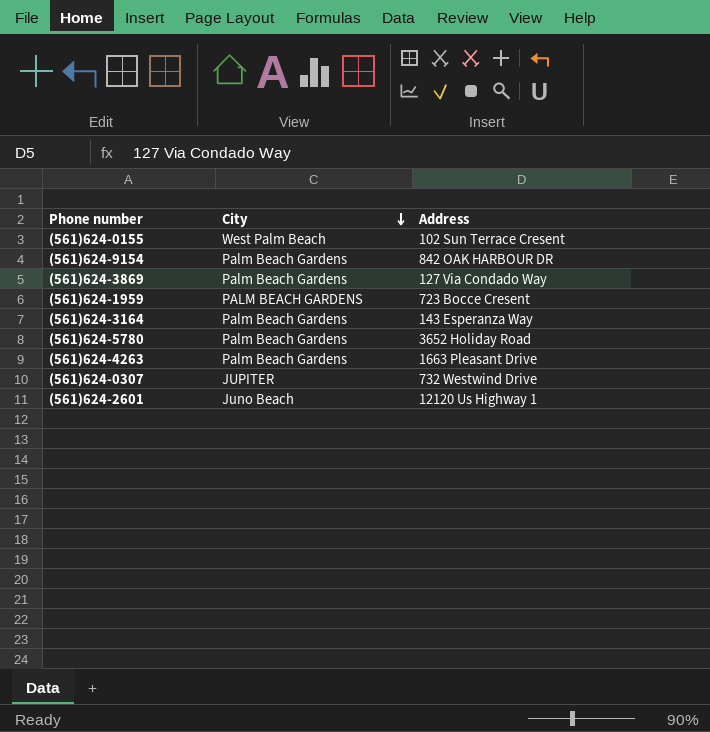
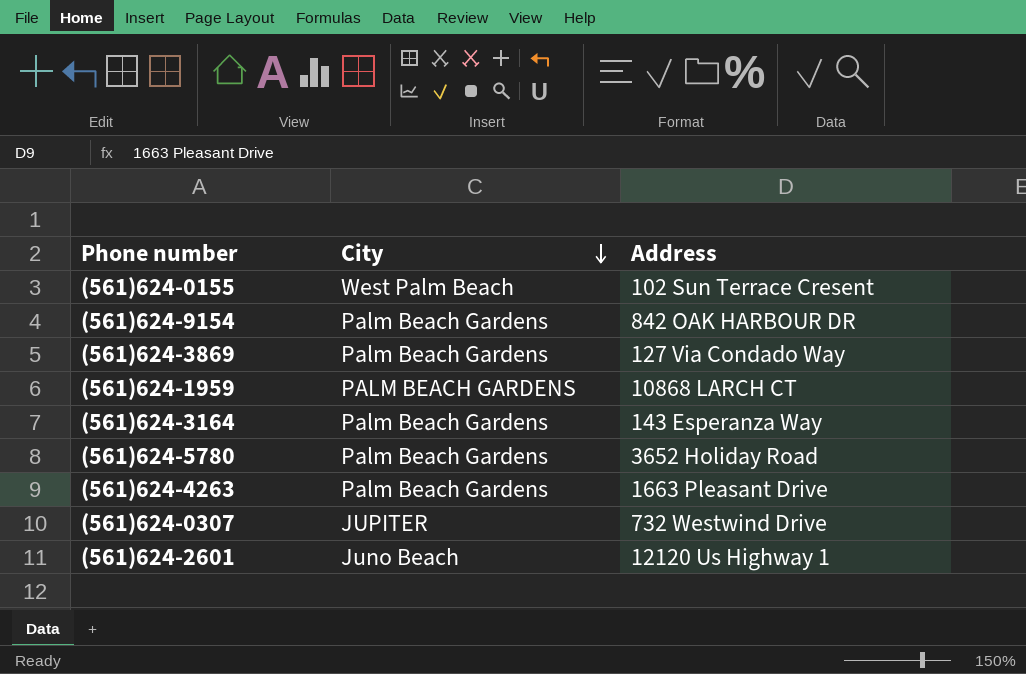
(561)624-1959 | Address: 723 Bocce Cresent -> 10868 LARCH CT

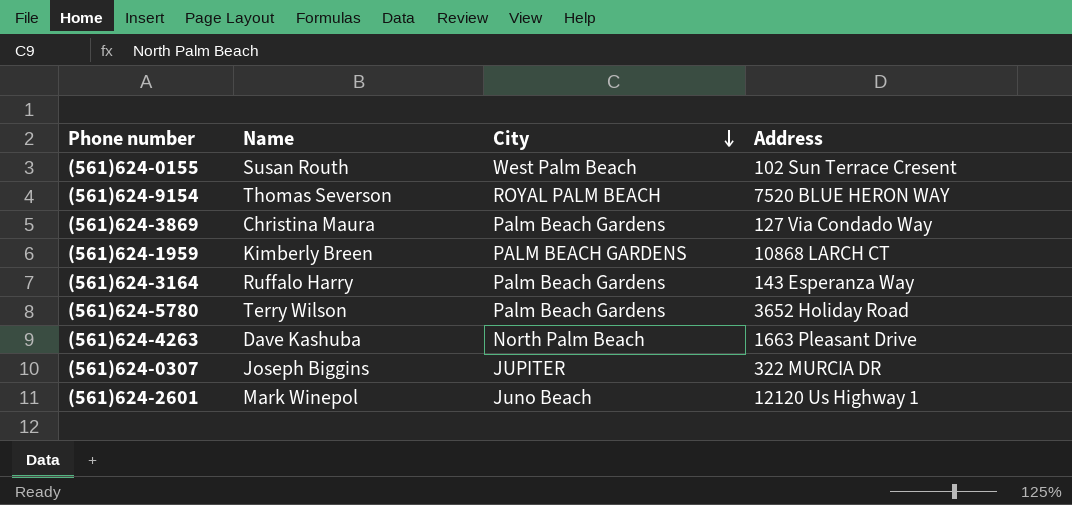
column Name | position: none -> 2
(561)624-9154 | City: Palm Beach Gardens -> ROYAL PALM BEACH
(561)624-9154 | Address: 842 OAK HARBOUR DR -> 7520 BLUE HERON WAY
(561)624-4263 | City: Palm Beach Gardens -> North Palm Beach
(561)624-0307 | Address: 732 Westwind Drive -> 322 MURCIA DR

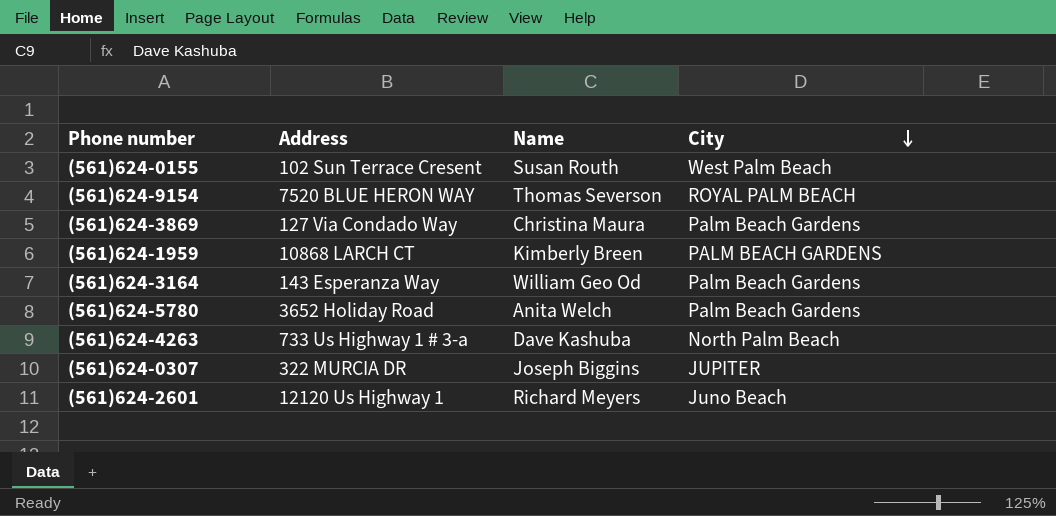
column Address | position: 4 -> 2
(561)624-3164 | Name: Ruffalo Harry -> William Geo Od
(561)624-5780 | Name: Terry Wilson -> Anita Welch
(561)624-4263 | Address: 1663 Pleasant Drive -> 733 Us Highway 1 # 3-a
(561)624-2601 | Name: Mark Winepol -> Richard Meyers

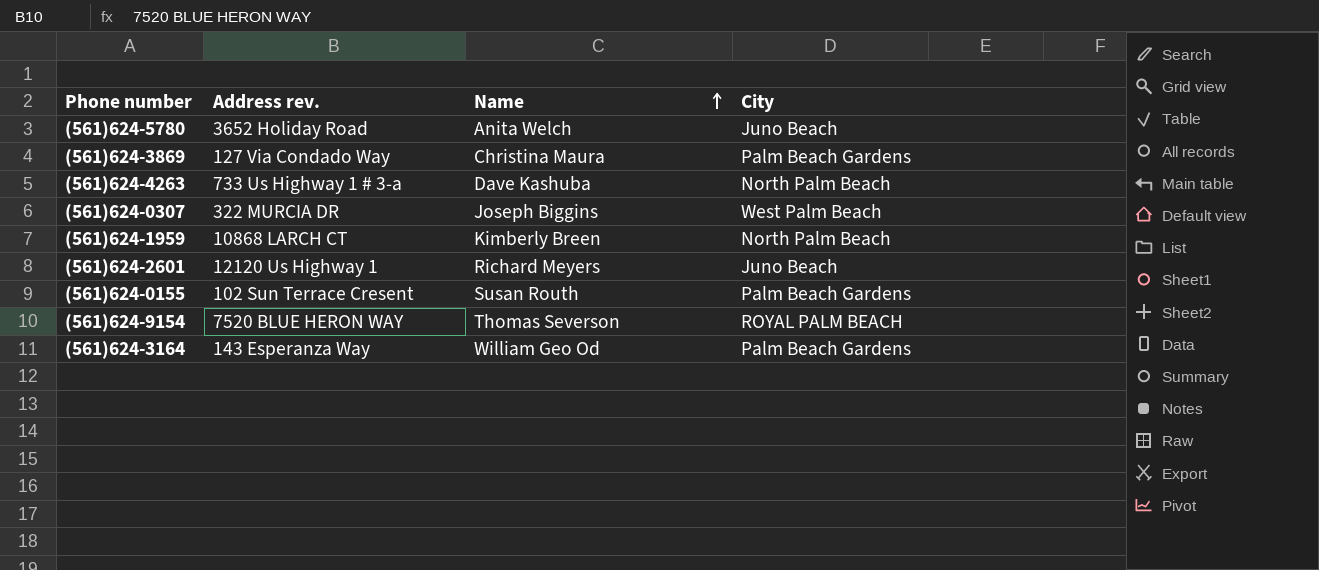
row order: City descending -> Name ascending
column name: Address -> Address rev.
(561)624-5780 | City: Palm Beach Gardens -> Juno Beach
(561)624-0307 | City: JUPITER -> West Palm Beach
(561)624-1959 | City: PALM BEACH GARDENS -> North Palm Beach
(561)624-0155 | City: West Palm Beach -> Palm Beach Gardens

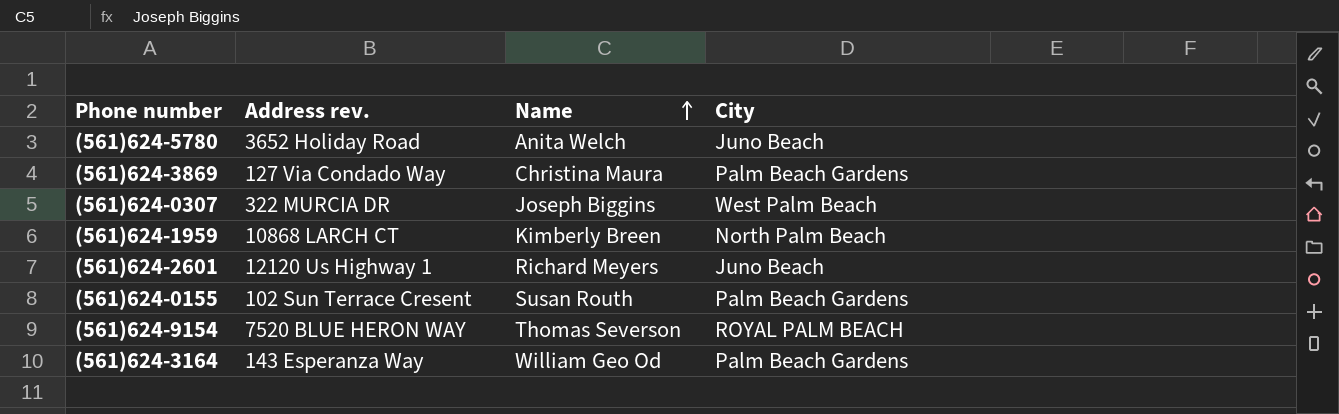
row (561)624-4263: 733 Us Highway 1 # 3-a | Dave Kashuba | North Palm Beach -> none

